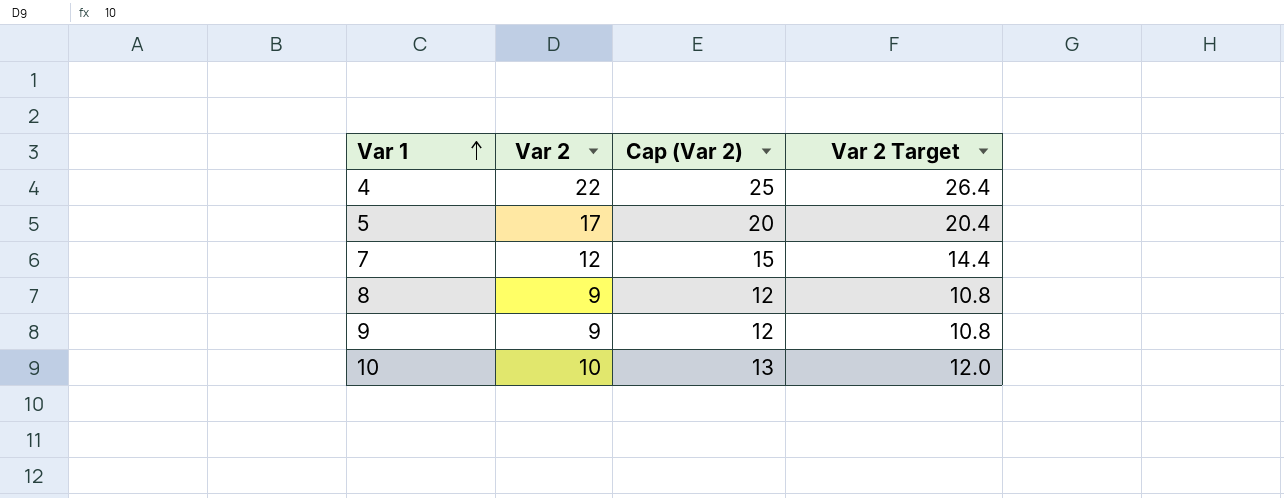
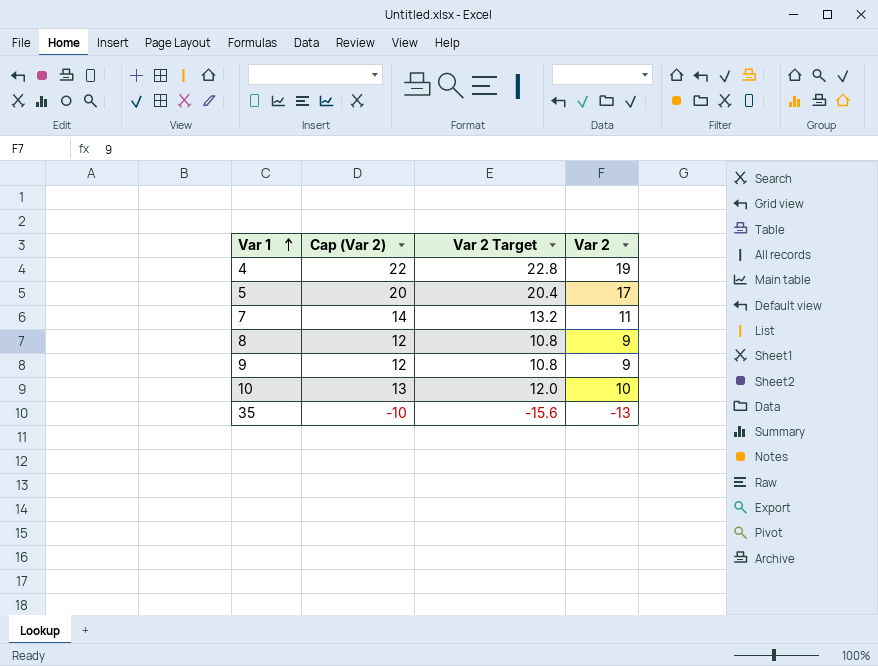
column Var 2 | position: 2 -> 4
4 | Cap (Var 2): 25 -> 22
4 | Var 2 Target: 26.4 -> 22.8
4 | Var 2: 22 -> 19
7 | Cap (Var 2): 15 -> 14
7 | Var 2 Target: 14.4 -> 13.2
7 | Var 2: 12 -> 11
row 35: none -> -10 | -15.6 | -13

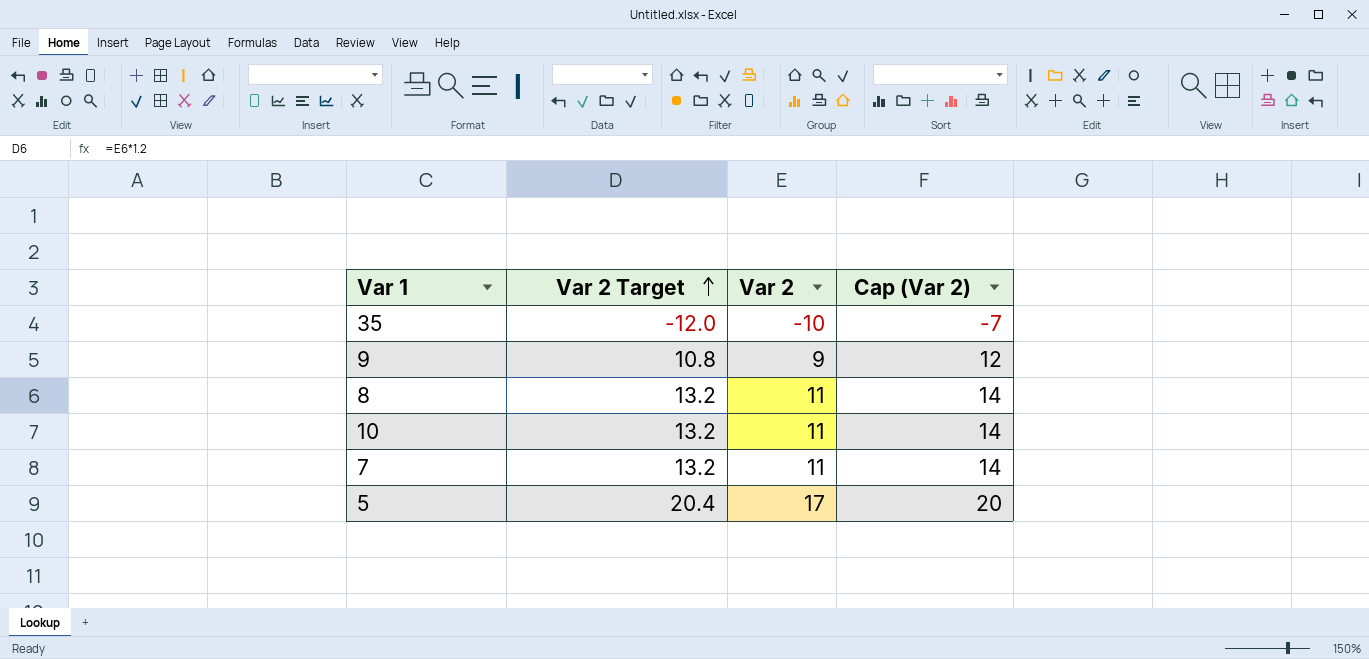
row order: Var 1 ascending -> Var 2 Target ascending
column Cap (Var 2) | position: 2 -> 4
row 4: 22 | 22.8 | 19 -> none
35 | Var 2 Target: -15.6 -> -12.0
35 | Var 2: -13 -> -10
35 | Cap (Var 2): -10 -> -7
8 | Var 2 Target: 10.8 -> 13.2
8 | Var 2: 9 -> 11
8 | Cap (Var 2): 12 -> 14
10 | Var 2 Target: 12.0 -> 13.2
10 | Var 2: 10 -> 11
10 | Cap (Var 2): 13 -> 14

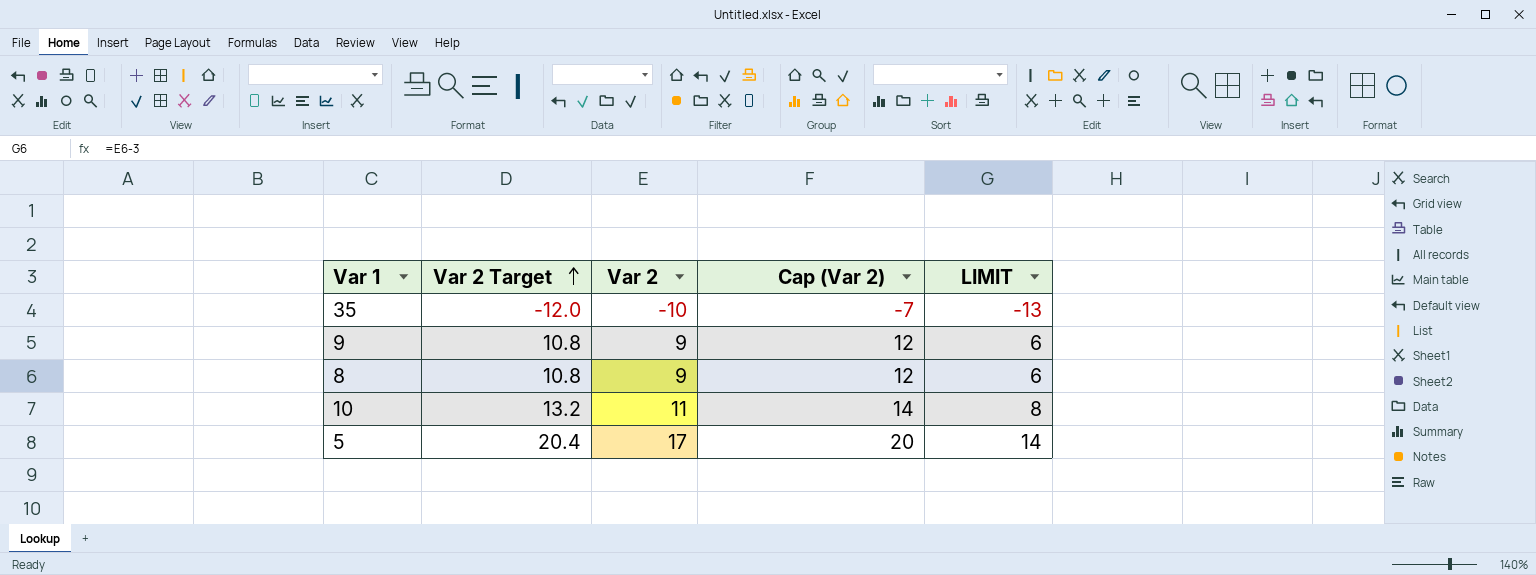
column LIMIT | formula: none -> [Var 2] - 3
row 7: 13.2 | 11 | 14 -> none
8 | Var 2 Target: 13.2 -> 10.8
8 | Var 2: 11 -> 9
8 | Cap (Var 2): 14 -> 12

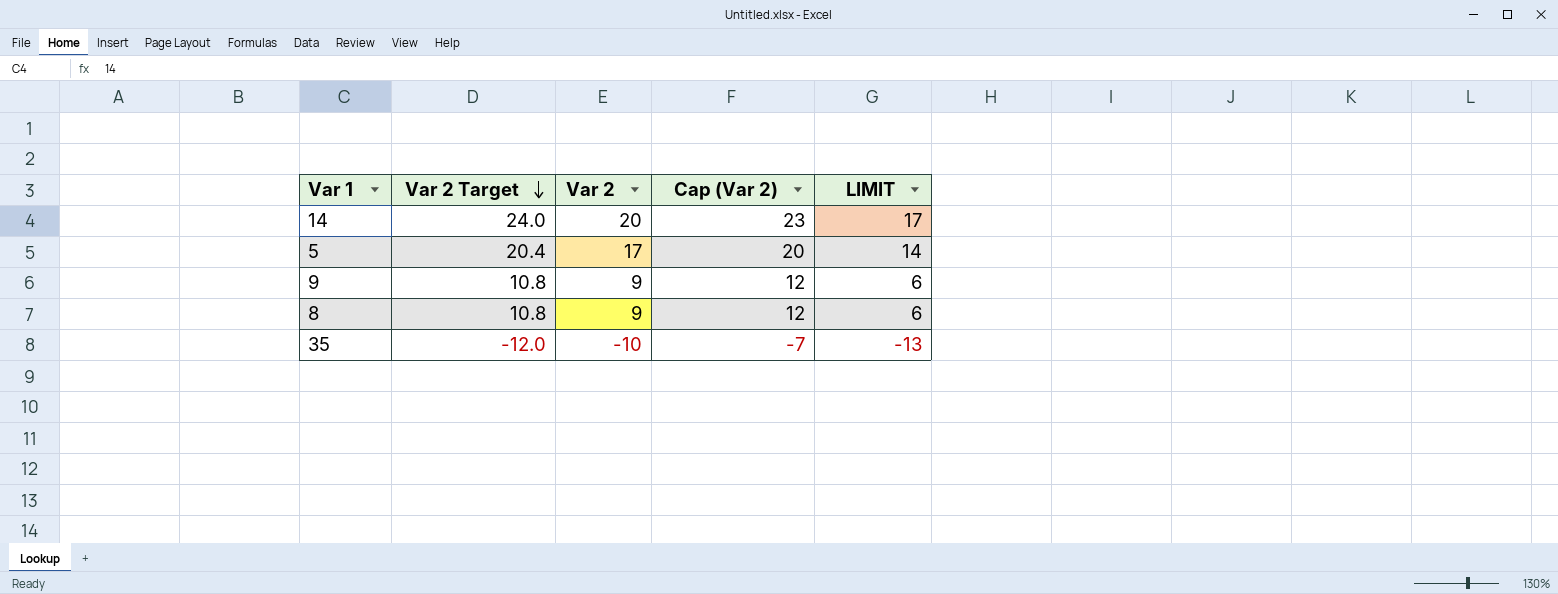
row order: Var 2 Target ascending -> Var 2 Target descending
row 10: 13.2 | 11 | 14 | 8 -> none
row 14: none -> 24.0 | 20 | 23 | 17

